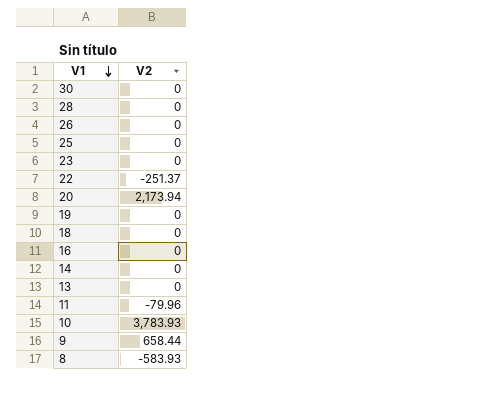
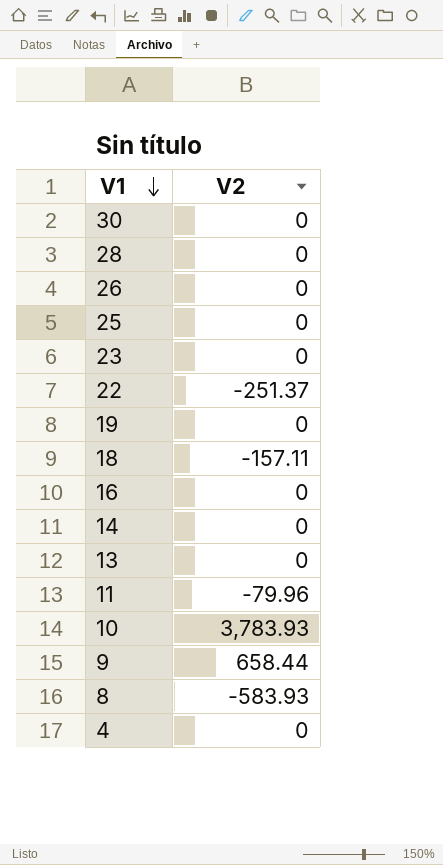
row 20: 2,173.94 -> none
18 | V2: 0 -> -157.11
row 4: none -> 0

